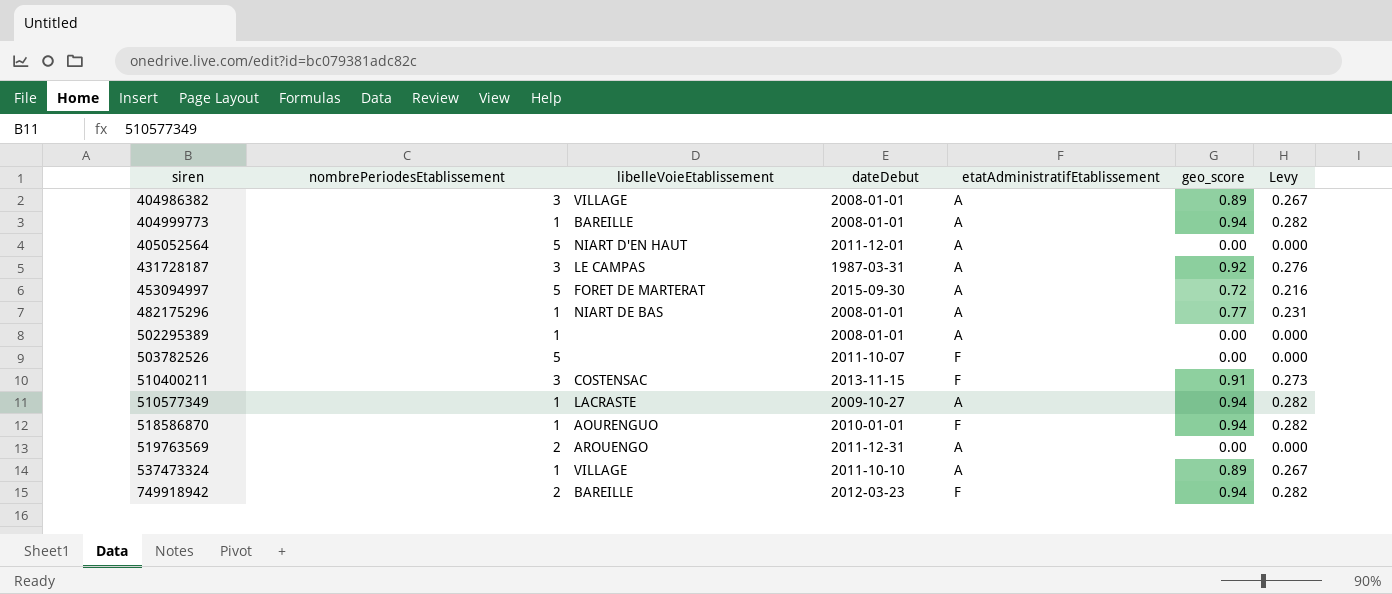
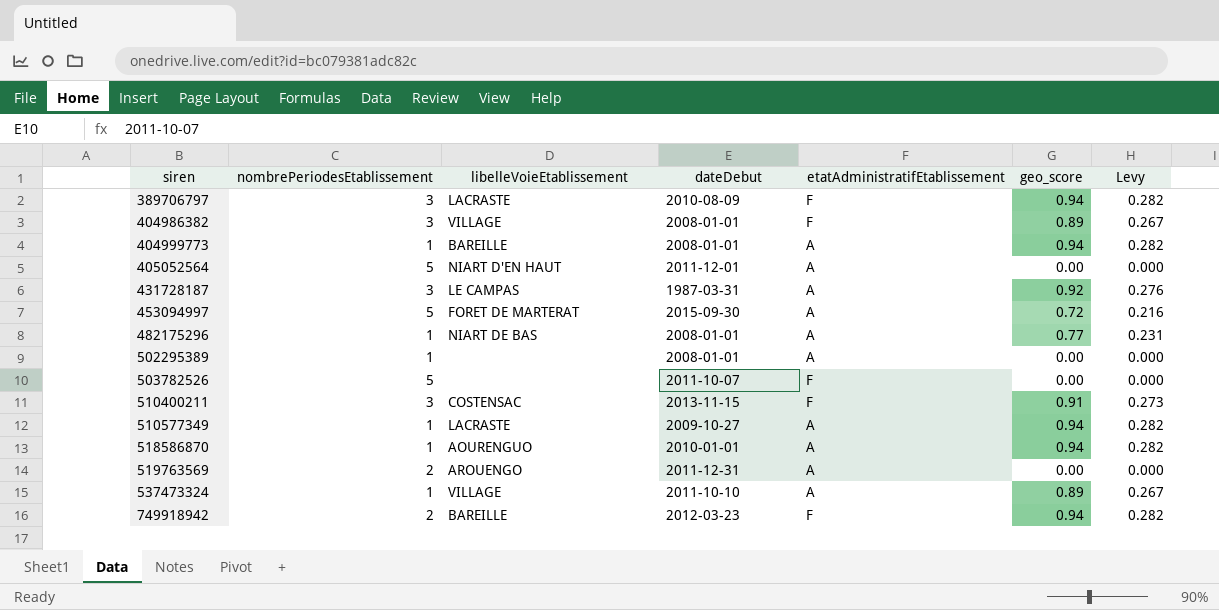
row 389706797: none -> 3 | LACRASTE | 2010-08-09 | F | 0.94 | 0.282
404986382 | etatAdministratifEtablissement: A -> F
518586870 | etatAdministratifEtablissement: F -> A

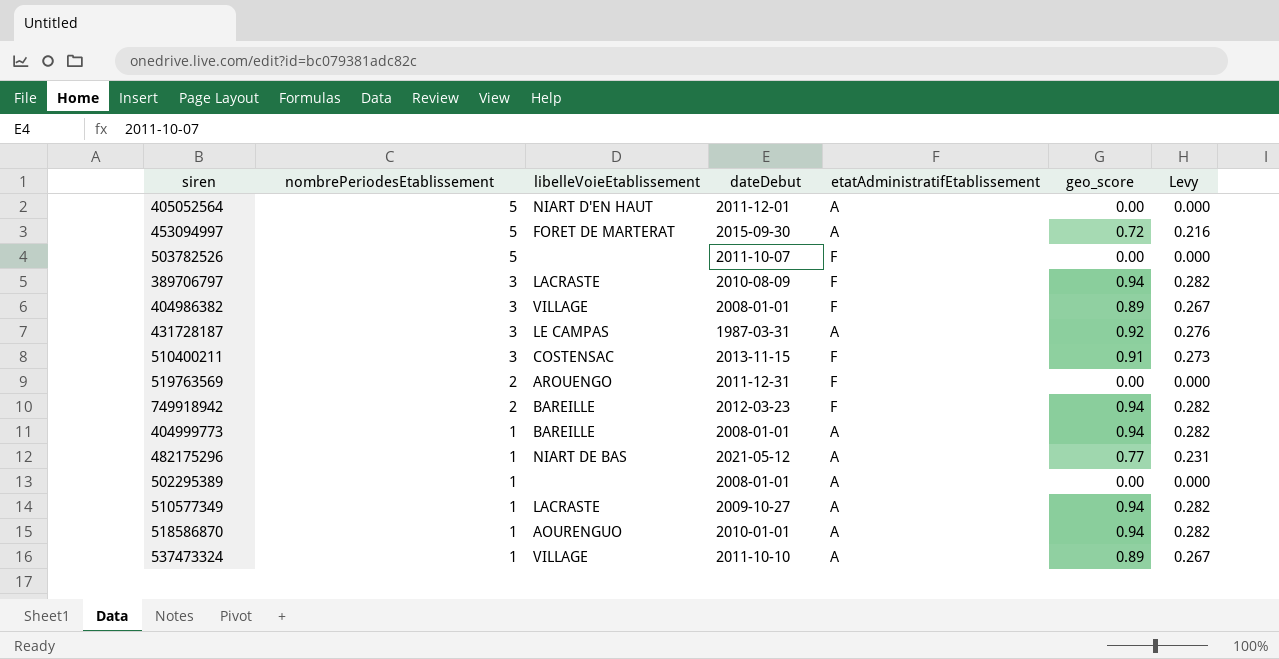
row order: siren ascending -> nombrePeriodesEtablissement descending
519763569 | etatAdministratifEtablissement: A -> F
482175296 | dateDebut: 2008-01-01 -> 2021-05-12

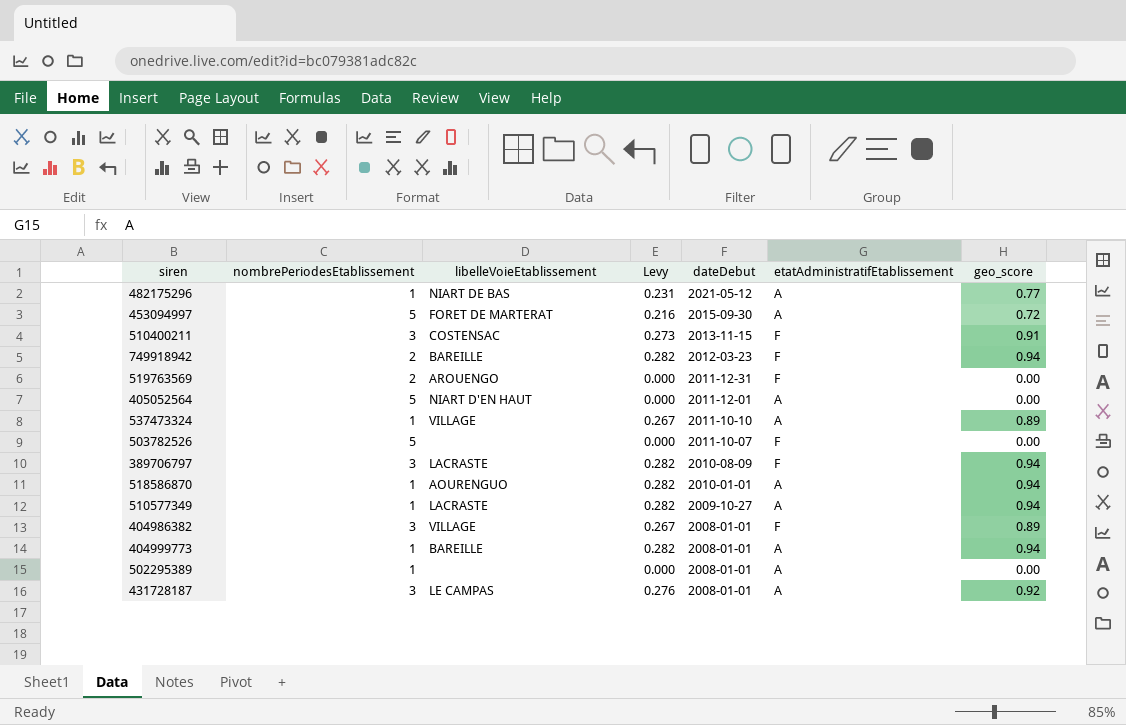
row order: nombrePeriodesEtablissement descending -> dateDebut descending
column Levy | position: 7 -> 4
431728187 | dateDebut: 1987-03-31 -> 2008-01-01

